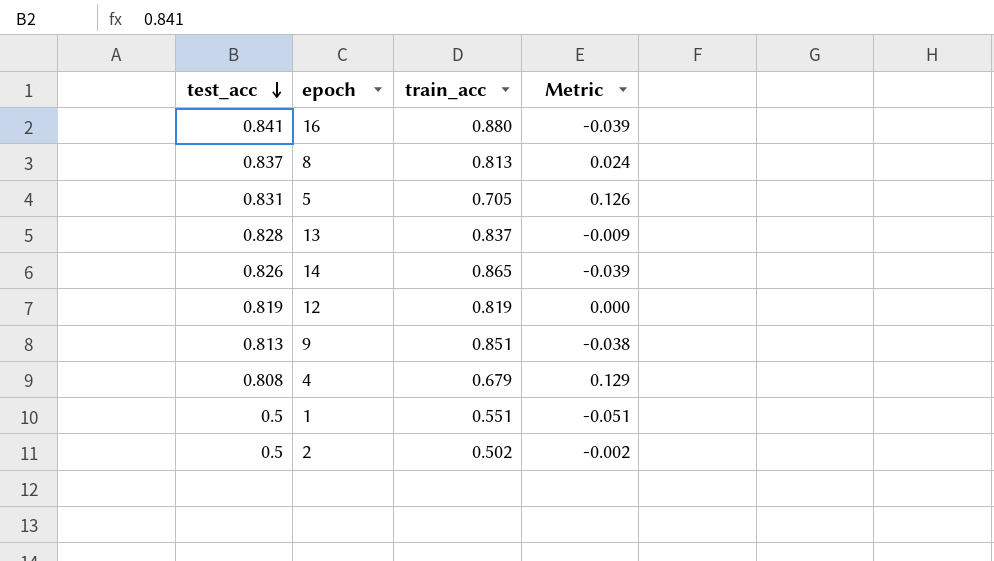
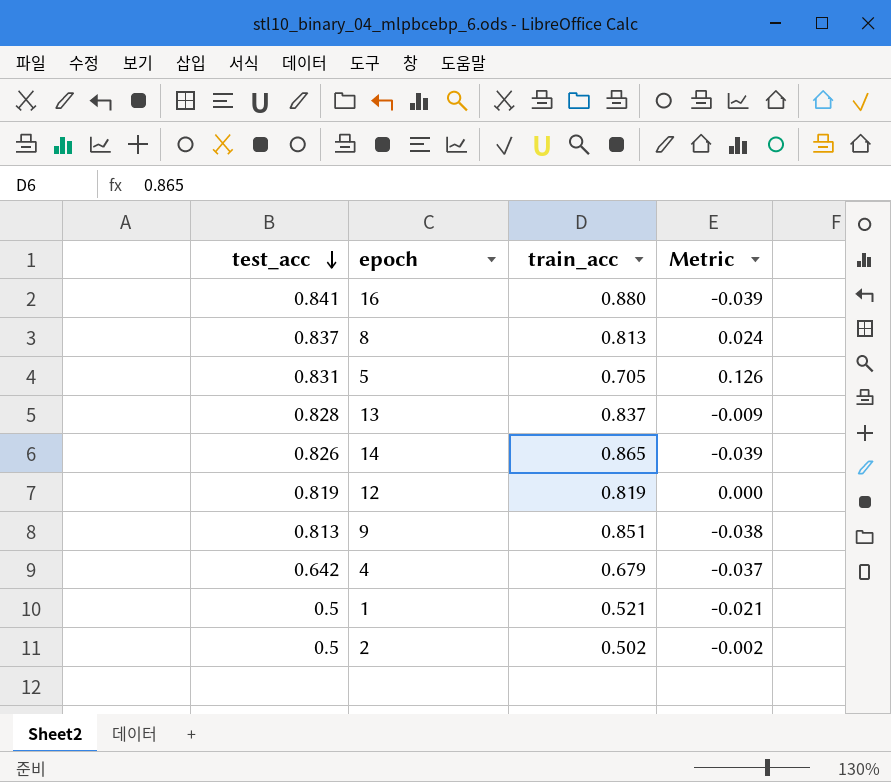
4 | test_acc: 0.808 -> 0.642
4 | Metric: 0.129 -> -0.037
1 | train_acc: 0.551 -> 0.521
1 | Metric: -0.051 -> -0.021

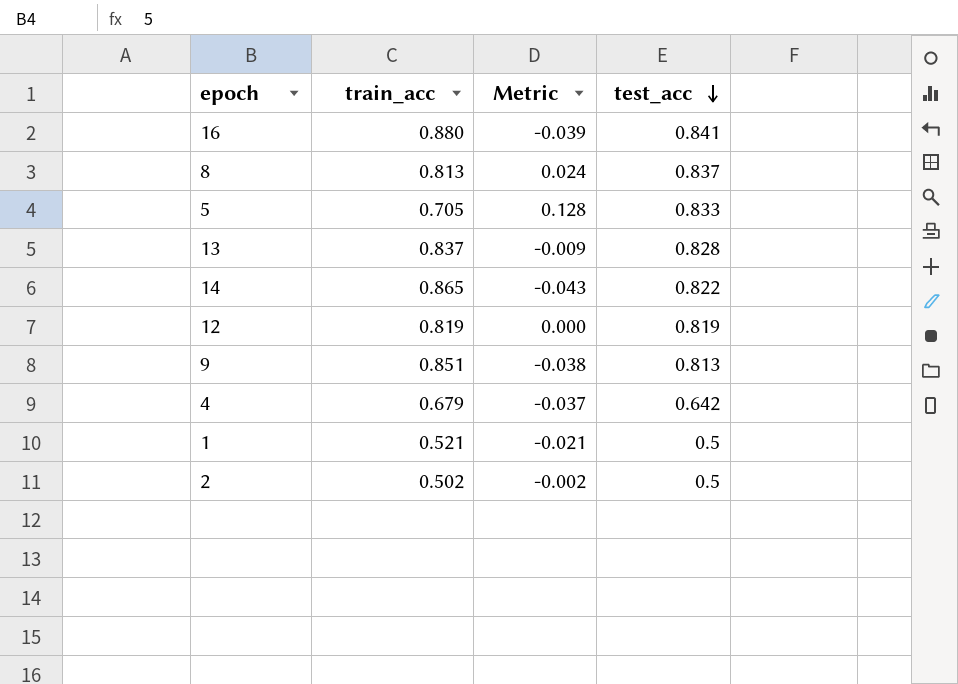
column test_acc | position: 1 -> 4
5 | Metric: 0.126 -> 0.128
5 | test_acc: 0.831 -> 0.833
14 | Metric: -0.039 -> -0.043
14 | test_acc: 0.826 -> 0.822

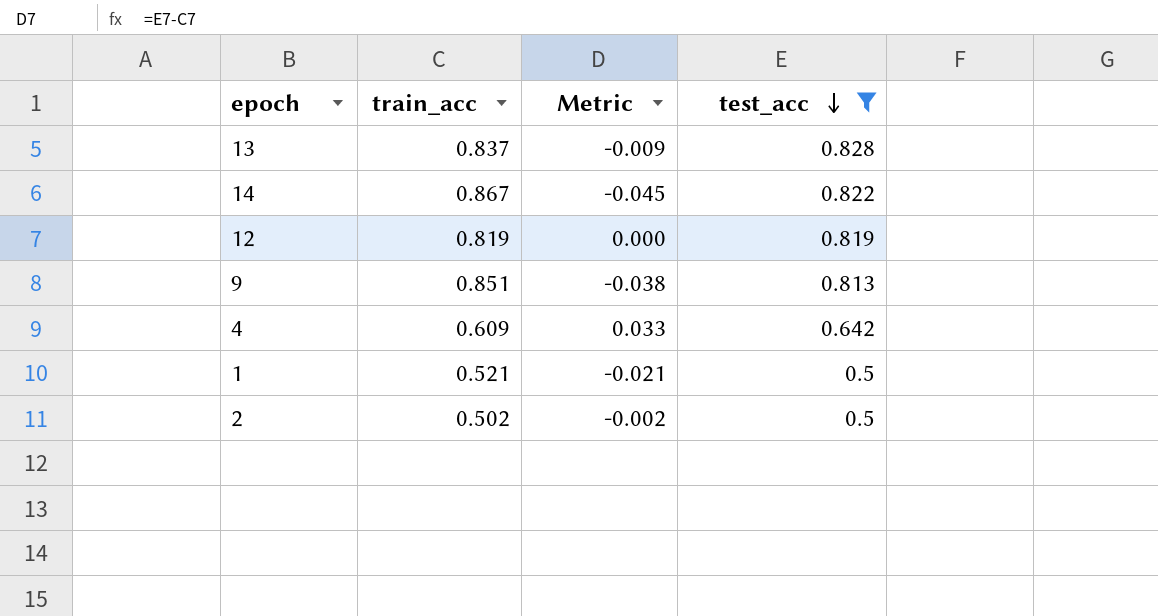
filter: none -> test_acc <= 0.828
14 | train_acc: 0.865 -> 0.867
14 | Metric: -0.043 -> -0.045
4 | train_acc: 0.679 -> 0.609
4 | Metric: -0.037 -> 0.033

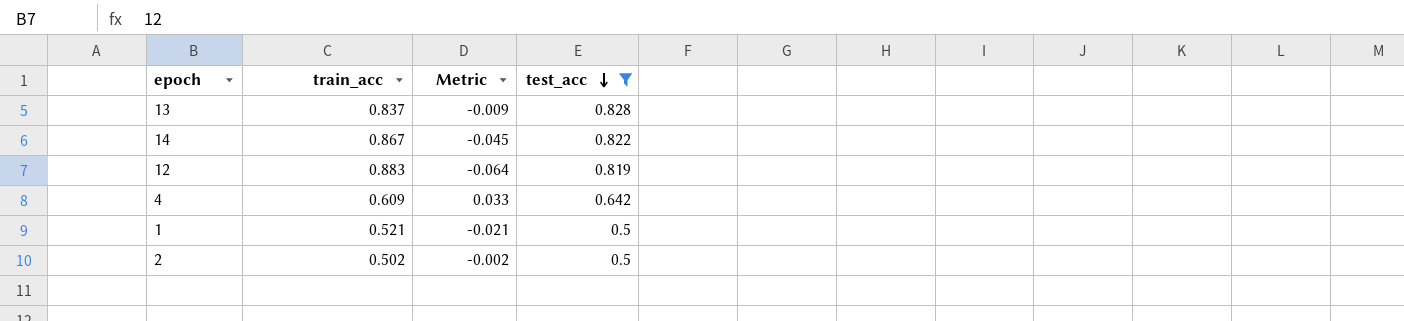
row 9: 0.851 | -0.038 | 0.813 -> none
12 | train_acc: 0.819 -> 0.883
12 | Metric: 0.000 -> -0.064

